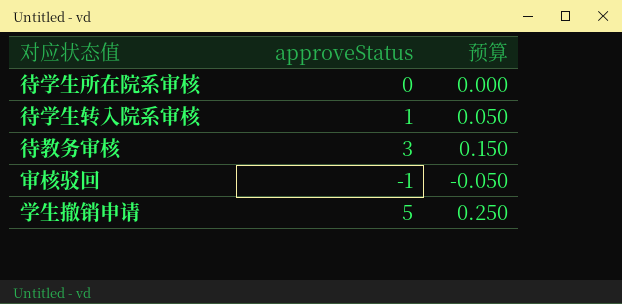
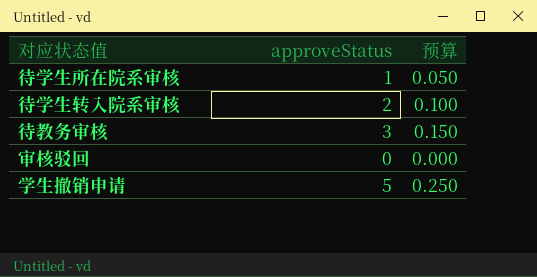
待学生所在院系审核 | approveStatus: 0 -> 1
待学生所在院系审核 | 预算: 0.000 -> 0.050
待学生转入院系审核 | approveStatus: 1 -> 2
待学生转入院系审核 | 预算: 0.050 -> 0.100
审核驳回 | approveStatus: -1 -> 0
审核驳回 | 预算: -0.050 -> 0.000

